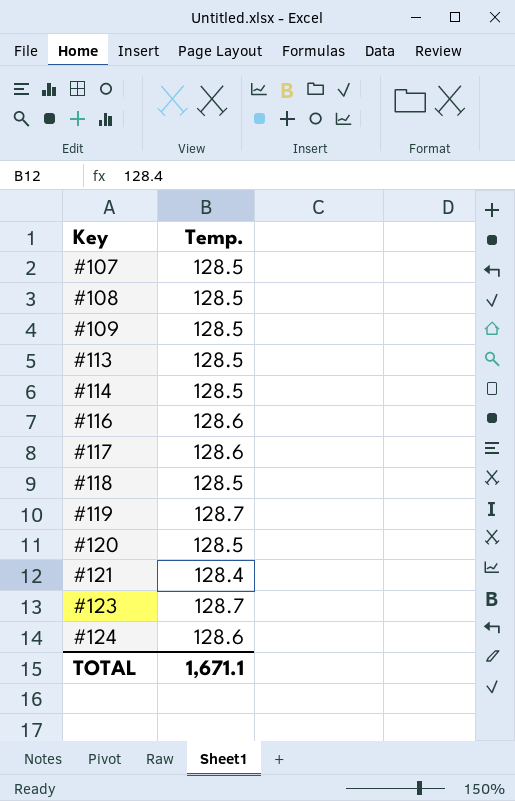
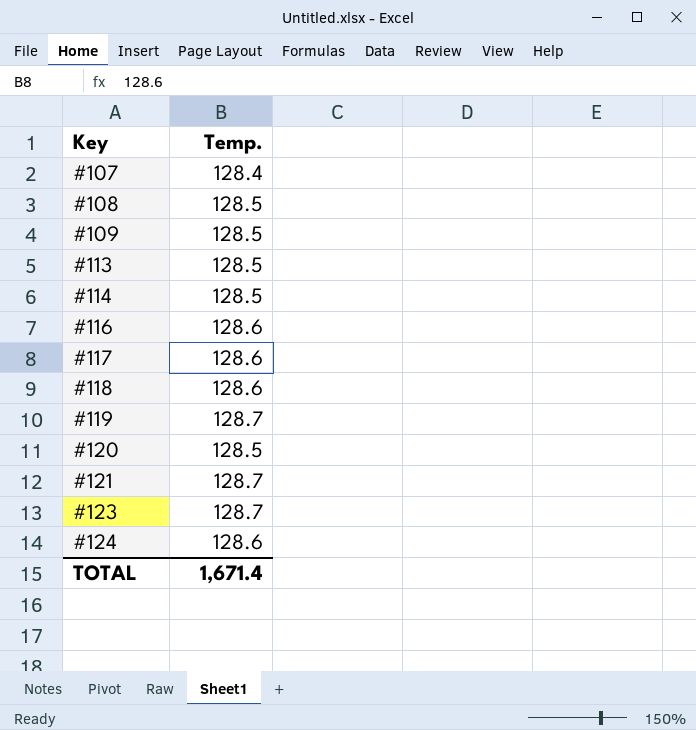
#107 | Temp.: 128.5 -> 128.4
#118 | Temp.: 128.5 -> 128.6
#121 | Temp.: 128.4 -> 128.7
TOTAL | Temp.: 1,671.1 -> 1,671.4

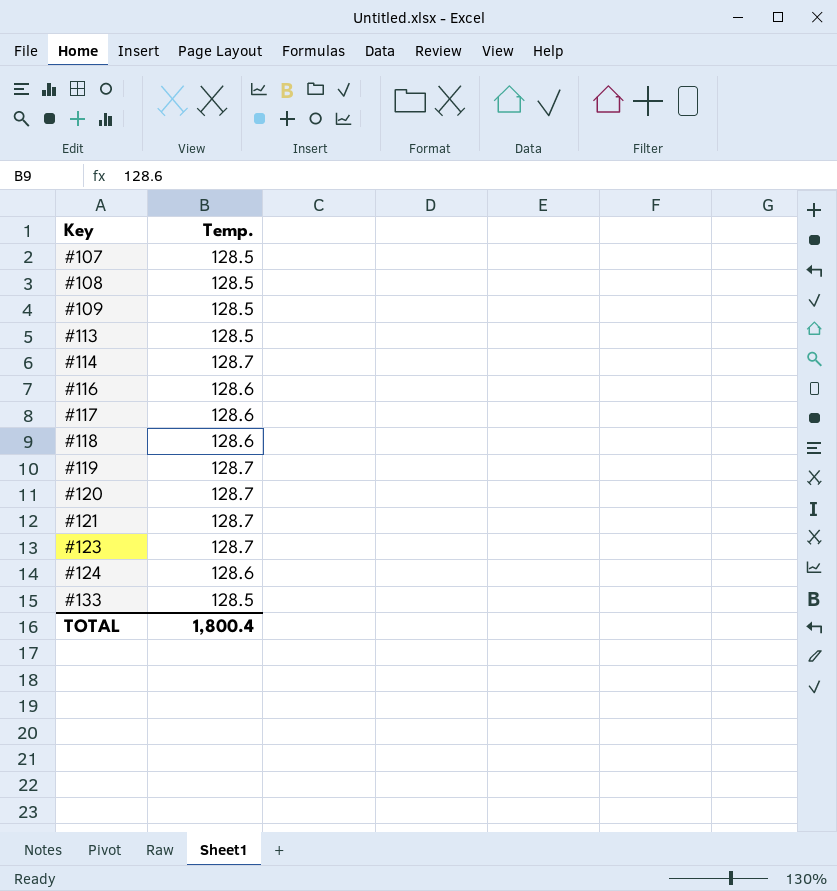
#107 | Temp.: 128.4 -> 128.5
#114 | Temp.: 128.5 -> 128.7
#120 | Temp.: 128.5 -> 128.7
row #133: none -> 128.5
TOTAL | Temp.: 1,671.4 -> 1,800.4

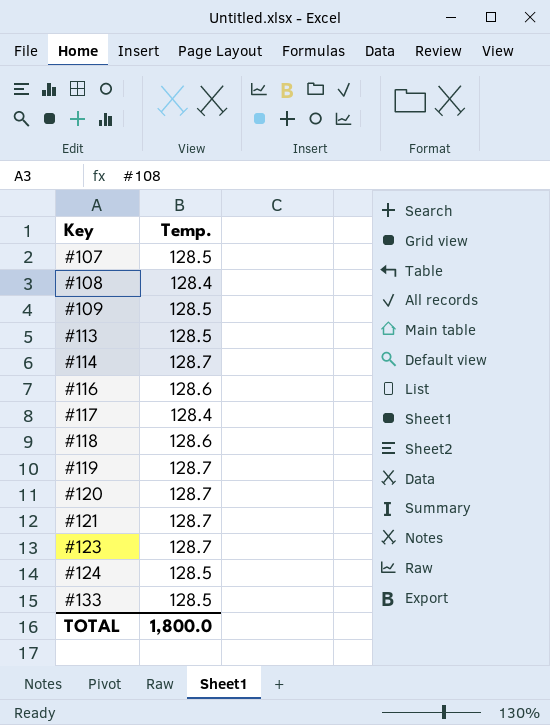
#108 | Temp.: 128.5 -> 128.4
#117 | Temp.: 128.6 -> 128.4
#124 | Temp.: 128.6 -> 128.5
TOTAL | Temp.: 1,800.4 -> 1,800.0

